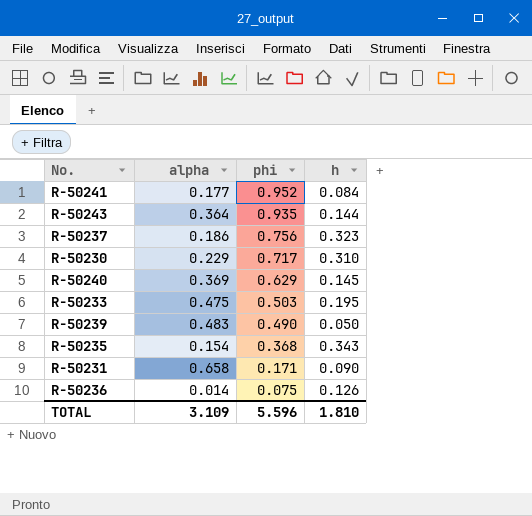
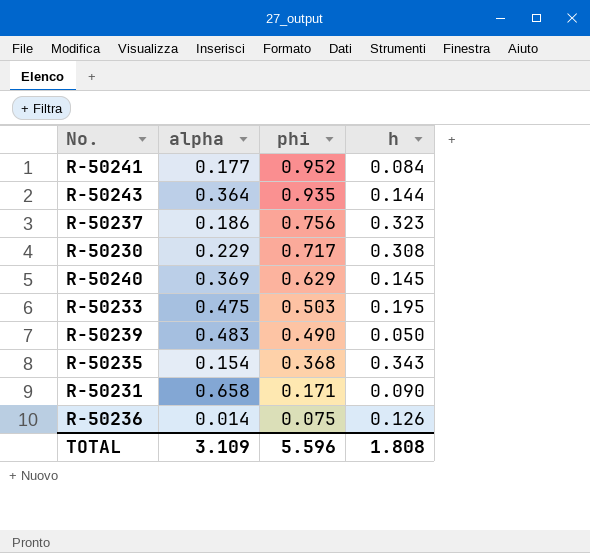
R-50230 | h: 0.310 -> 0.308
TOTAL | h: 1.810 -> 1.808

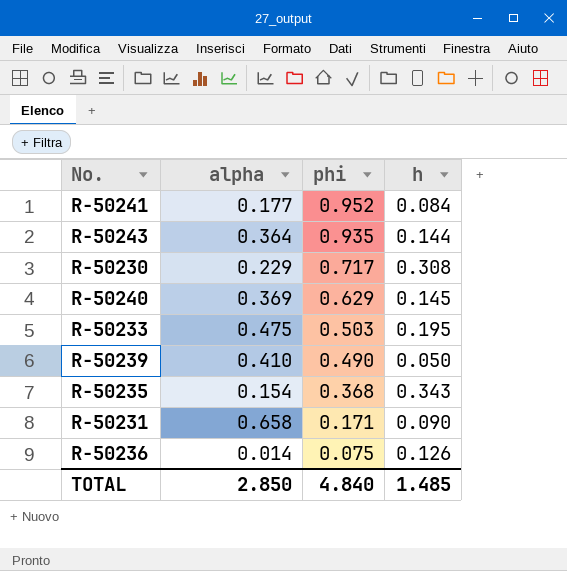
row R-50237: 0.186 | 0.756 | 0.323 -> none
R-50239 | alpha: 0.483 -> 0.410
TOTAL | alpha: 3.109 -> 2.850
TOTAL | phi: 5.596 -> 4.840
TOTAL | h: 1.808 -> 1.485

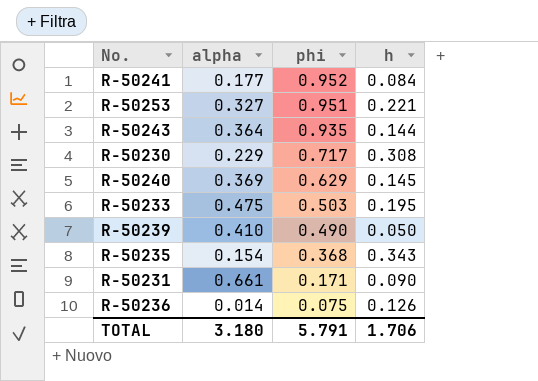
row R-50253: none -> 0.327 | 0.951 | 0.221
R-50231 | alpha: 0.658 -> 0.661
TOTAL | alpha: 2.850 -> 3.180
TOTAL | phi: 4.840 -> 5.791
TOTAL | h: 1.485 -> 1.706

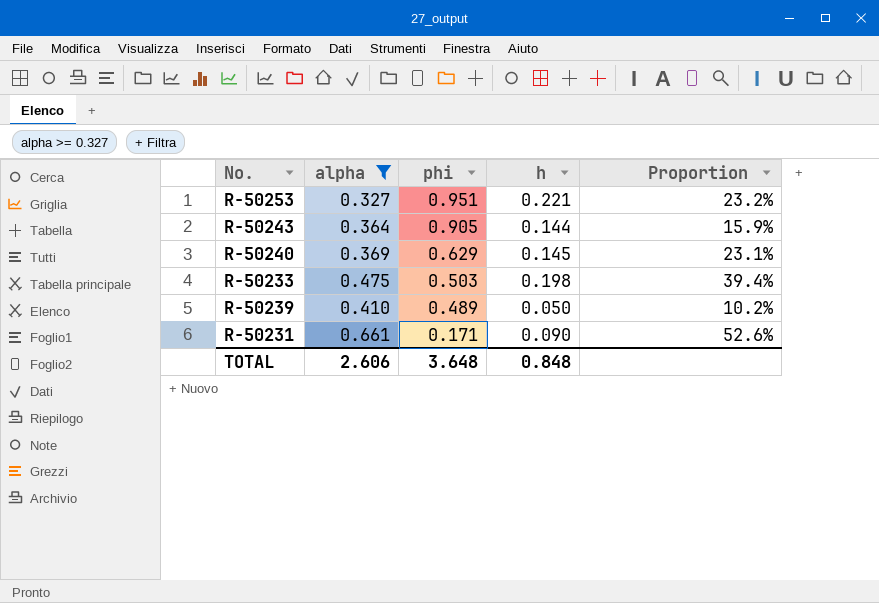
filter: none -> alpha >= 0.327
column Proportion | formula: none -> [h] / [phi]
R-50243 | phi: 0.935 -> 0.905
R-50233 | h: 0.195 -> 0.198
R-50239 | phi: 0.490 -> 0.489
TOTAL | alpha: 3.180 -> 2.606
TOTAL | phi: 5.791 -> 3.648
TOTAL | h: 1.706 -> 0.848

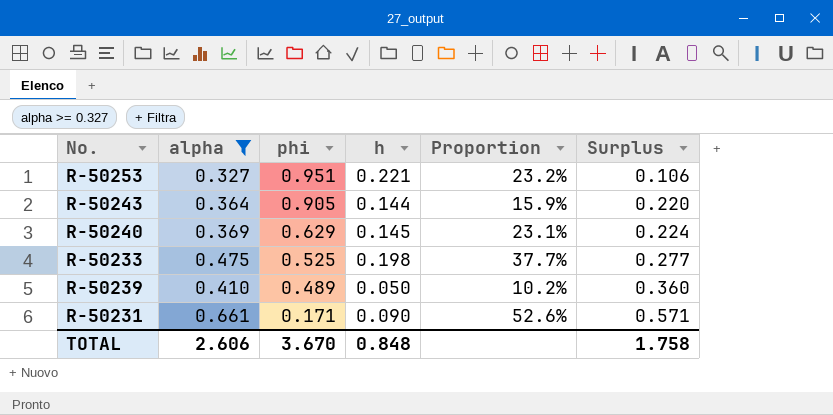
column Surplus | formula: none -> [alpha] - [h]
R-50233 | phi: 0.503 -> 0.525
R-50233 | Proportion: 39.4% -> 37.7%
TOTAL | phi: 3.648 -> 3.670

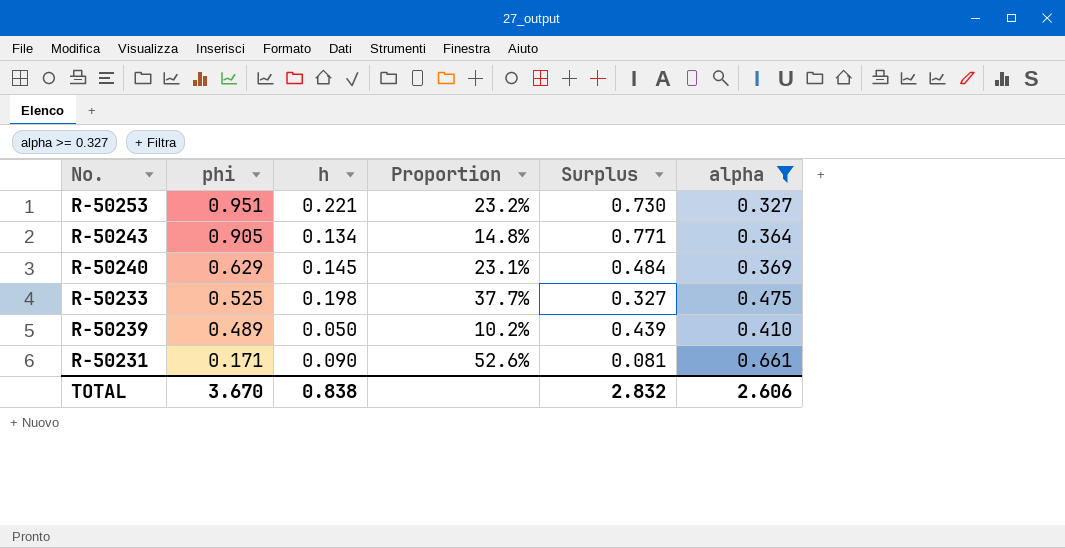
column Surplus | formula: [alpha] - [h] -> [phi] - [h]
column alpha | position: 2 -> 6
R-50243 | h: 0.144 -> 0.134
R-50243 | Proportion: 15.9% -> 14.8%
TOTAL | h: 0.848 -> 0.838
TOTAL | Surplus: 1.758 -> 2.832

